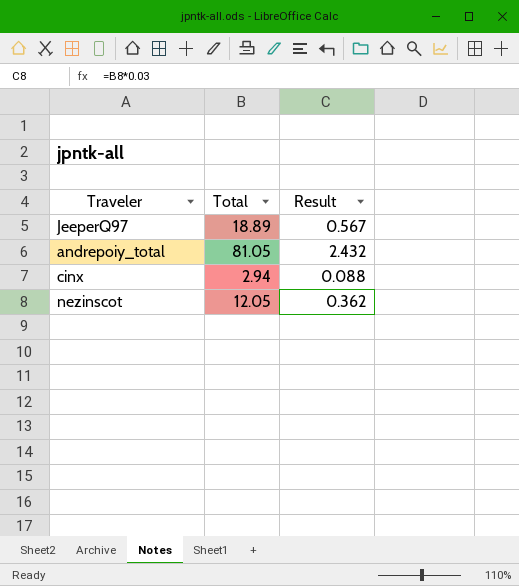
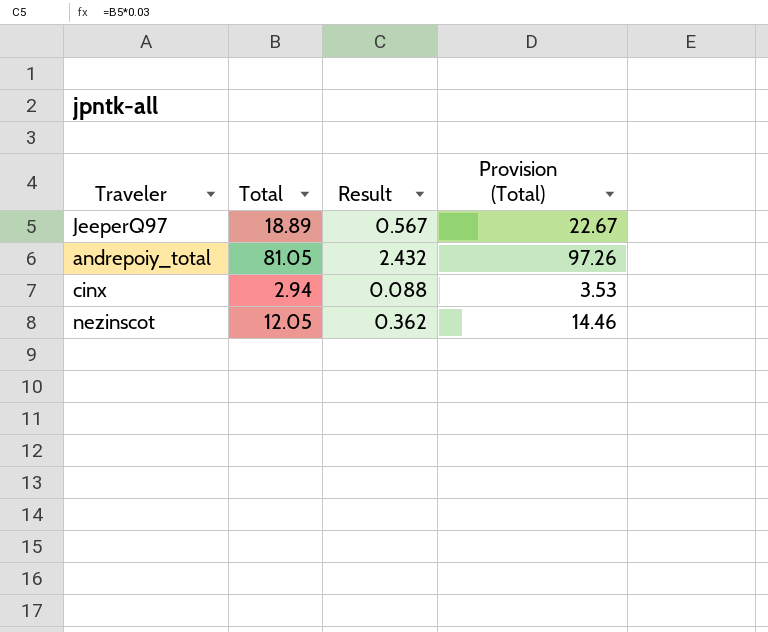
column Provision (Total) | formula: none -> [Total] * 1.2

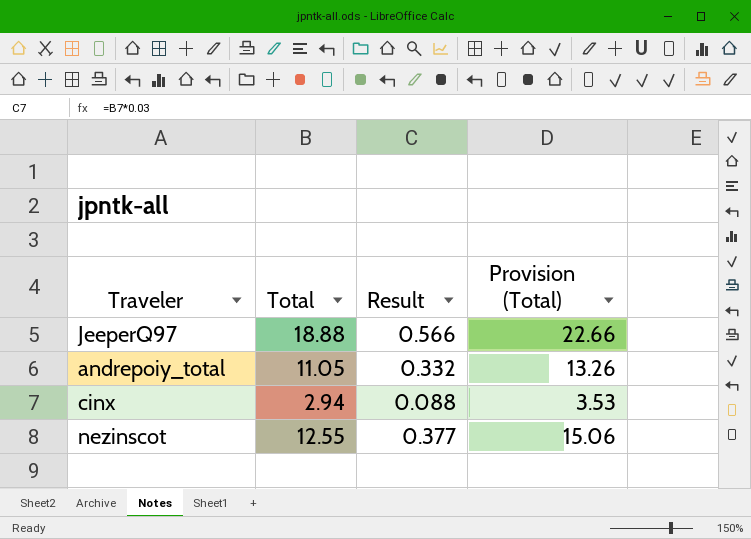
JeeperQ97 | Total: 18.89 -> 18.88
JeeperQ97 | Result: 0.567 -> 0.566
JeeperQ97 | Provision (Total): 22.67 -> 22.66
andrepoiy_total | Total: 81.05 -> 11.05
andrepoiy_total | Result: 2.432 -> 0.332
andrepoiy_total | Provision (Total): 97.26 -> 13.26
nezinscot | Total: 12.05 -> 12.55
nezinscot | Result: 0.362 -> 0.377
nezinscot | Provision (Total): 14.46 -> 15.06

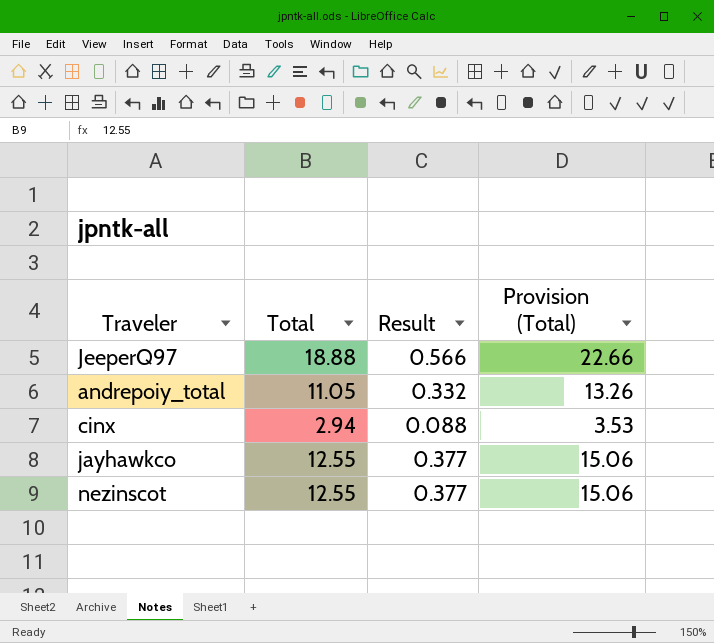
row jayhawkco: none -> 12.55 | 0.377 | 15.06

